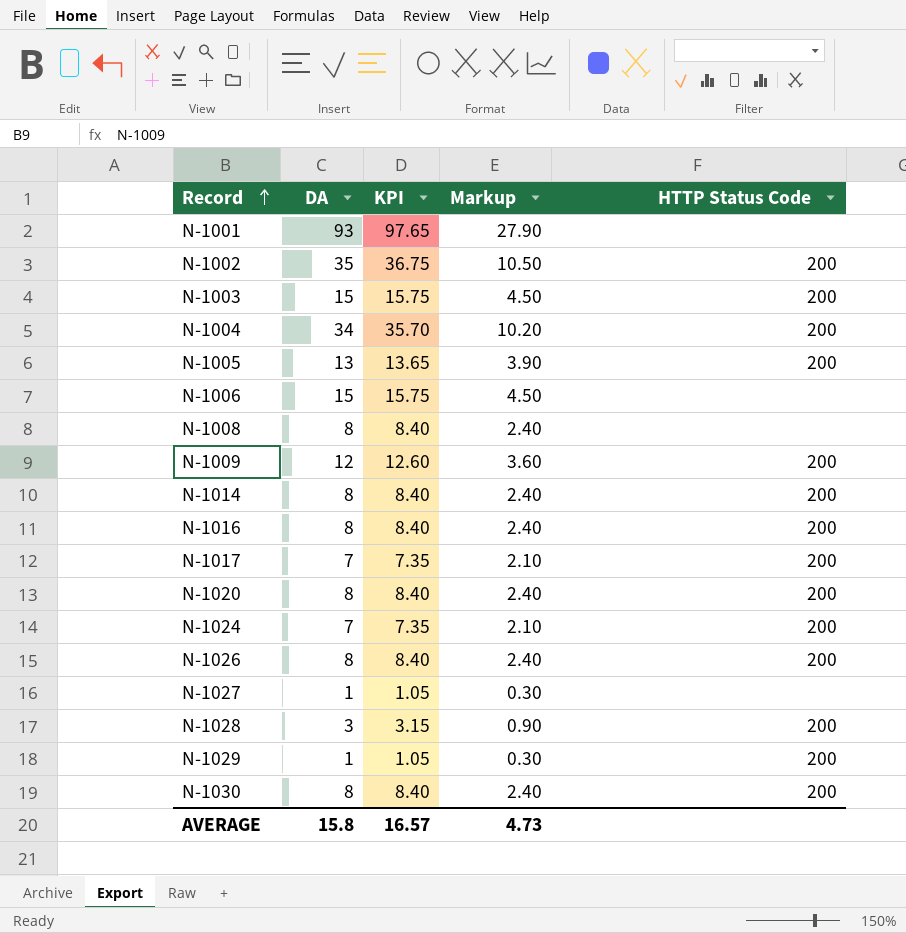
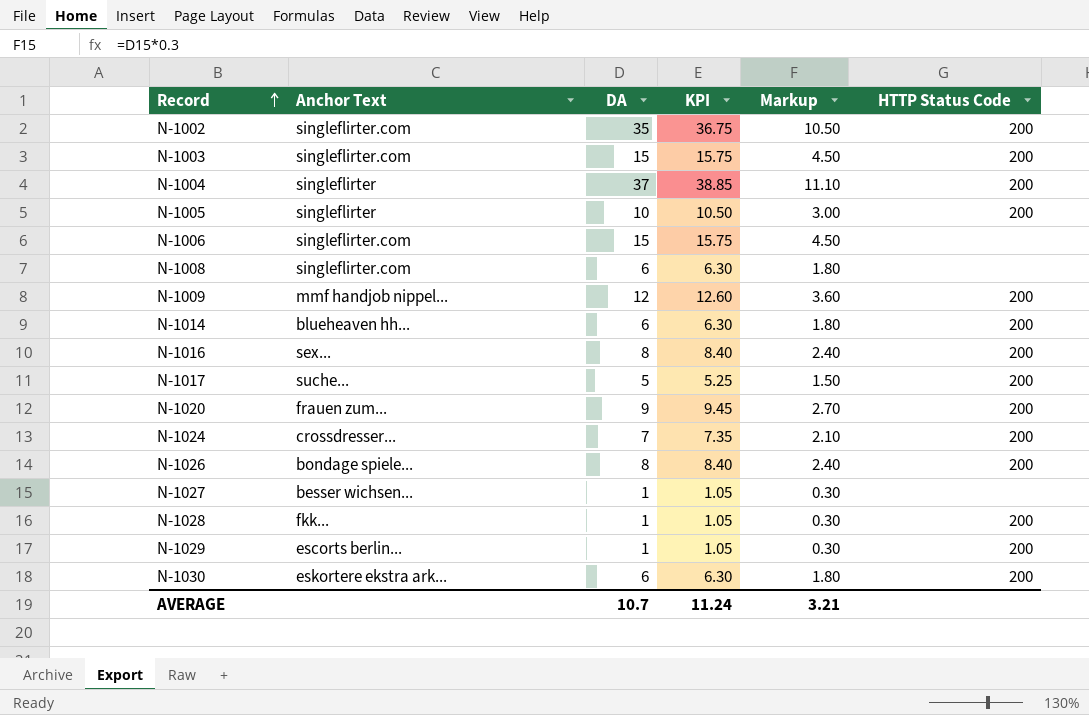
column Anchor Text | position: none -> 2
row N-1001: 93 | 97.65 | 27.90 | none -> none
N-1004 | DA: 34 -> 37
N-1004 | KPI: 35.70 -> 38.85
N-1004 | Markup: 10.20 -> 11.10
N-1005 | DA: 13 -> 10
N-1005 | KPI: 13.65 -> 10.50
N-1005 | Markup: 3.90 -> 3.00
N-1008 | DA: 8 -> 6
N-1008 | KPI: 8.40 -> 6.30
N-1008 | Markup: 2.40 -> 1.80
N-1014 | DA: 8 -> 6
N-1014 | KPI: 8.40 -> 6.30
N-1014 | Markup: 2.40 -> 1.80
N-1017 | DA: 7 -> 5
N-1017 | KPI: 7.35 -> 5.25
N-1017 | Markup: 2.10 -> 1.50
N-1020 | DA: 8 -> 9
N-1020 | KPI: 8.40 -> 9.45
N-1020 | Markup: 2.40 -> 2.70
N-1028 | DA: 3 -> 1
N-1028 | KPI: 3.15 -> 1.05
N-1028 | Markup: 0.90 -> 0.30
N-1030 | DA: 8 -> 6
N-1030 | KPI: 8.40 -> 6.30
N-1030 | Markup: 2.40 -> 1.80
AVERAGE | DA: 15.8 -> 10.7
AVERAGE | KPI: 16.57 -> 11.24
AVERAGE | Markup: 4.73 -> 3.21

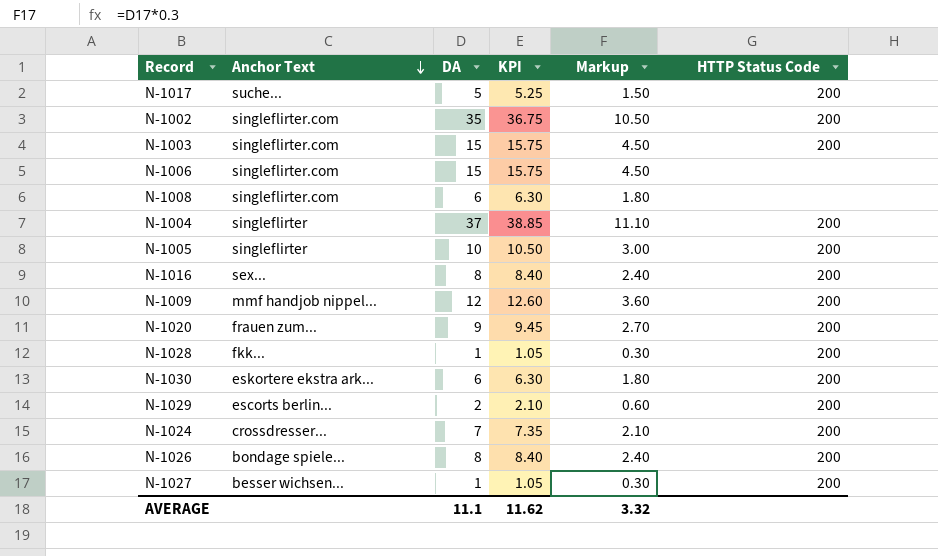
row order: Record ascending -> Anchor Text descending
row N-1014: blueheaven hh... | 6 | 6.30 | 1.80 | 200 -> none
N-1029 | DA: 1 -> 2
N-1029 | KPI: 1.05 -> 2.10
N-1029 | Markup: 0.30 -> 0.60
N-1027 | HTTP Status Code: none -> 200
AVERAGE | DA: 10.7 -> 11.1
AVERAGE | KPI: 11.24 -> 11.62
AVERAGE | Markup: 3.21 -> 3.32

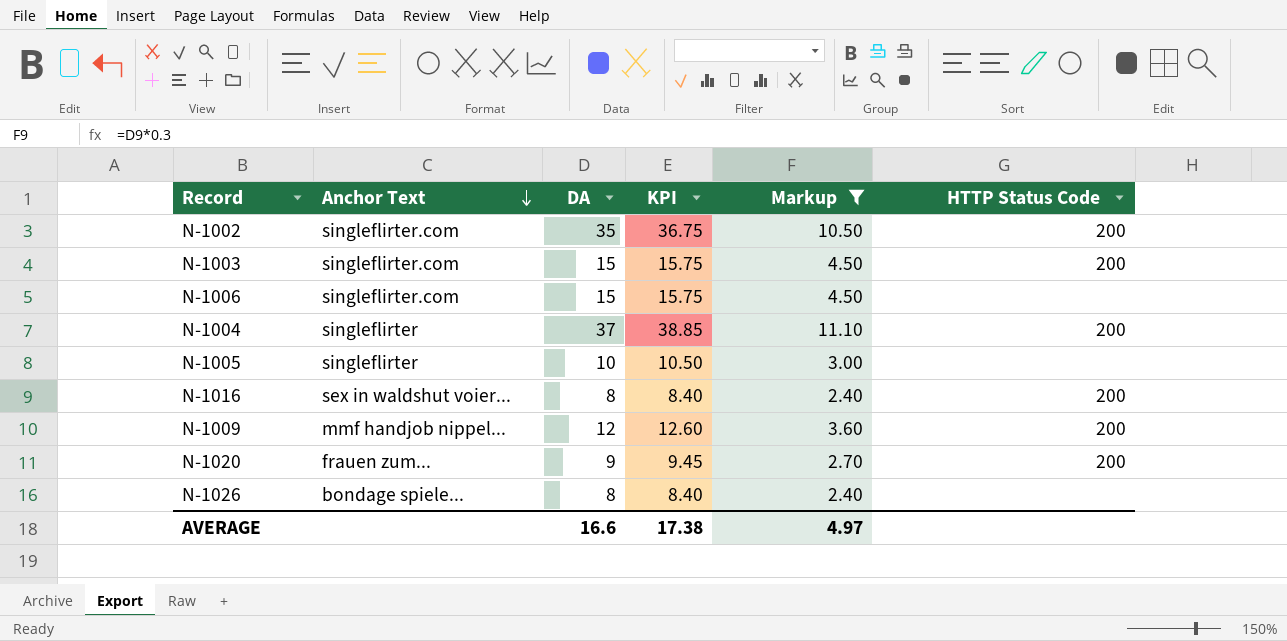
filter: none -> Markup >= 2.40
N-1005 | HTTP Status Code: 200 -> none
N-1016 | Anchor Text: sex... -> sex in waldshut voier...
N-1026 | HTTP Status Code: 200 -> none
AVERAGE | DA: 11.1 -> 16.6
AVERAGE | KPI: 11.62 -> 17.38
AVERAGE | Markup: 3.32 -> 4.97

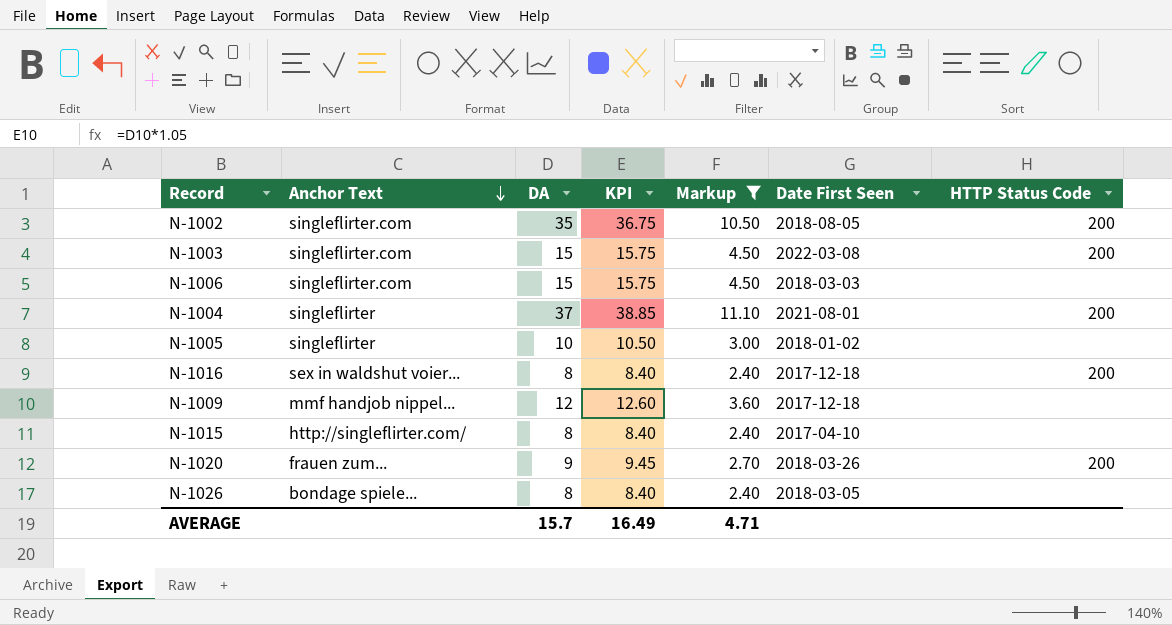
column Date First Seen | position: none -> 6
N-1009 | HTTP Status Code: 200 -> none
row N-1015: none -> http://singleflirter.com/ | 8 | 8.40 | 2.40 | 2017-04-10 | none
AVERAGE | DA: 16.6 -> 15.7
AVERAGE | KPI: 17.38 -> 16.49
AVERAGE | Markup: 4.97 -> 4.71

